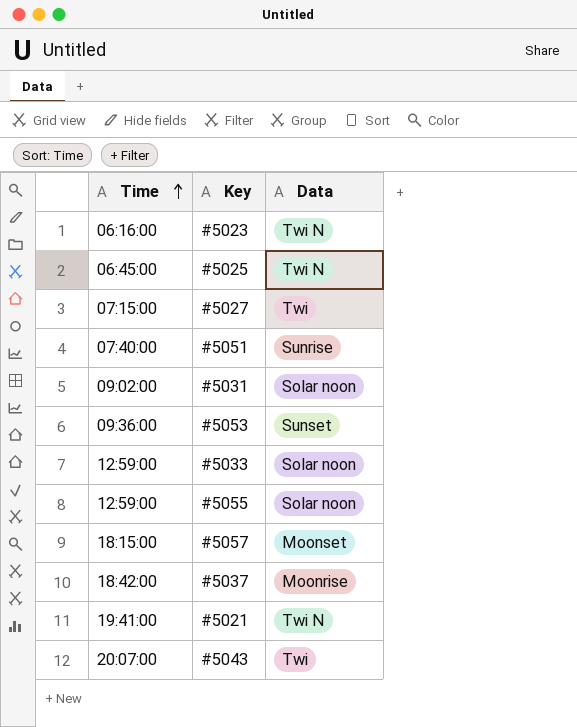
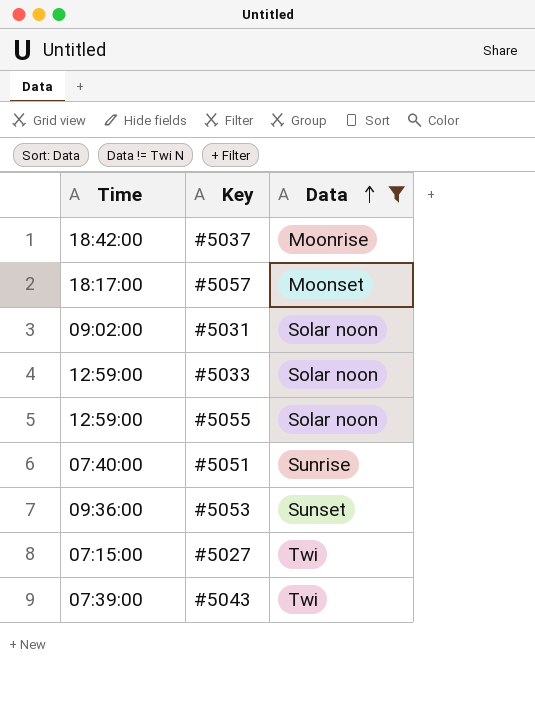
filter: none -> Data != Twi N
row order: Time ascending -> Data ascending
#5057 | Time: 18:15:00 -> 18:17:00
#5043 | Time: 20:07:00 -> 07:39:00

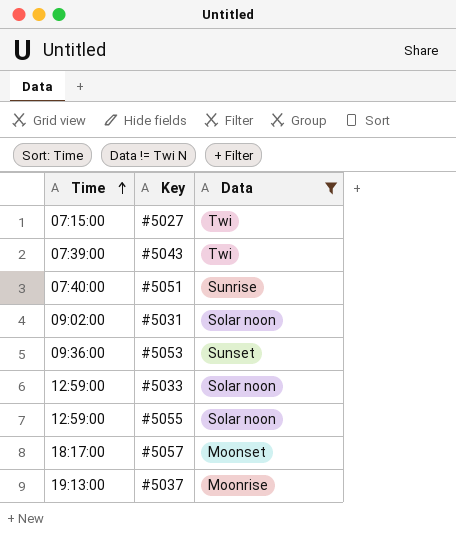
row order: Data ascending -> Time ascending
#5037 | Time: 18:42:00 -> 19:13:00

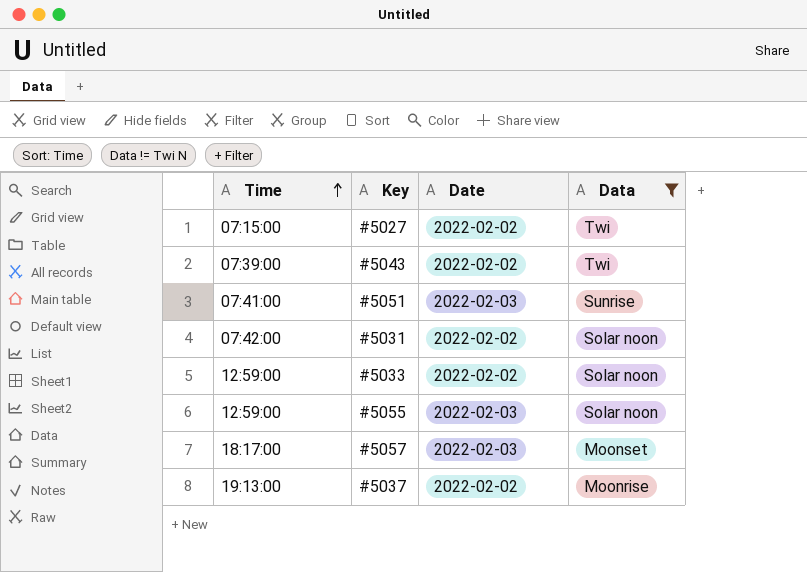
column Date | position: none -> 3
row #5053: 09:36:00 | Sunset -> none
#5051 | Time: 07:40:00 -> 07:41:00
#5031 | Time: 09:02:00 -> 07:42:00

